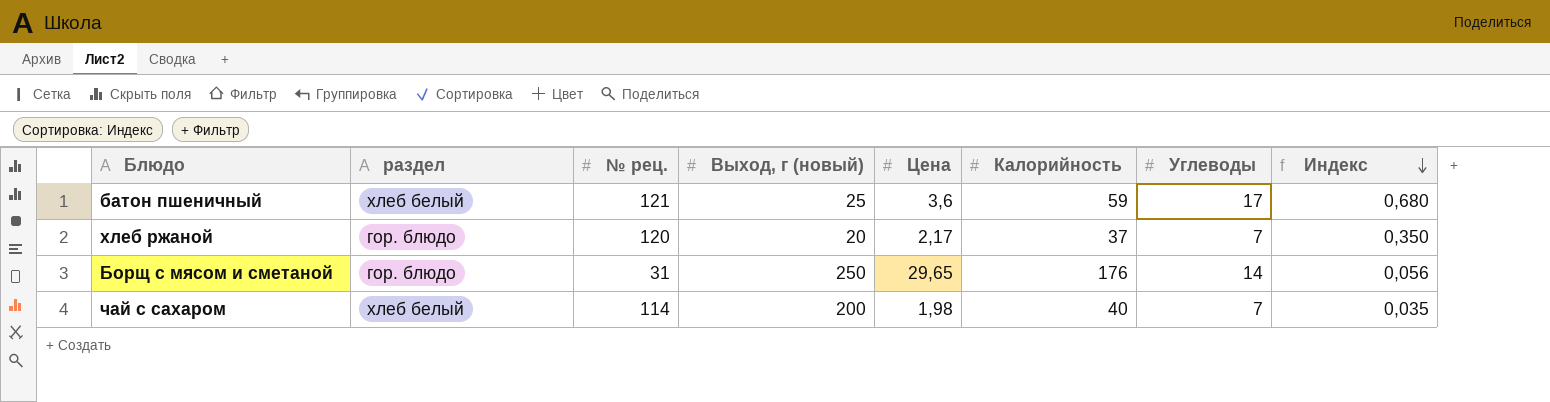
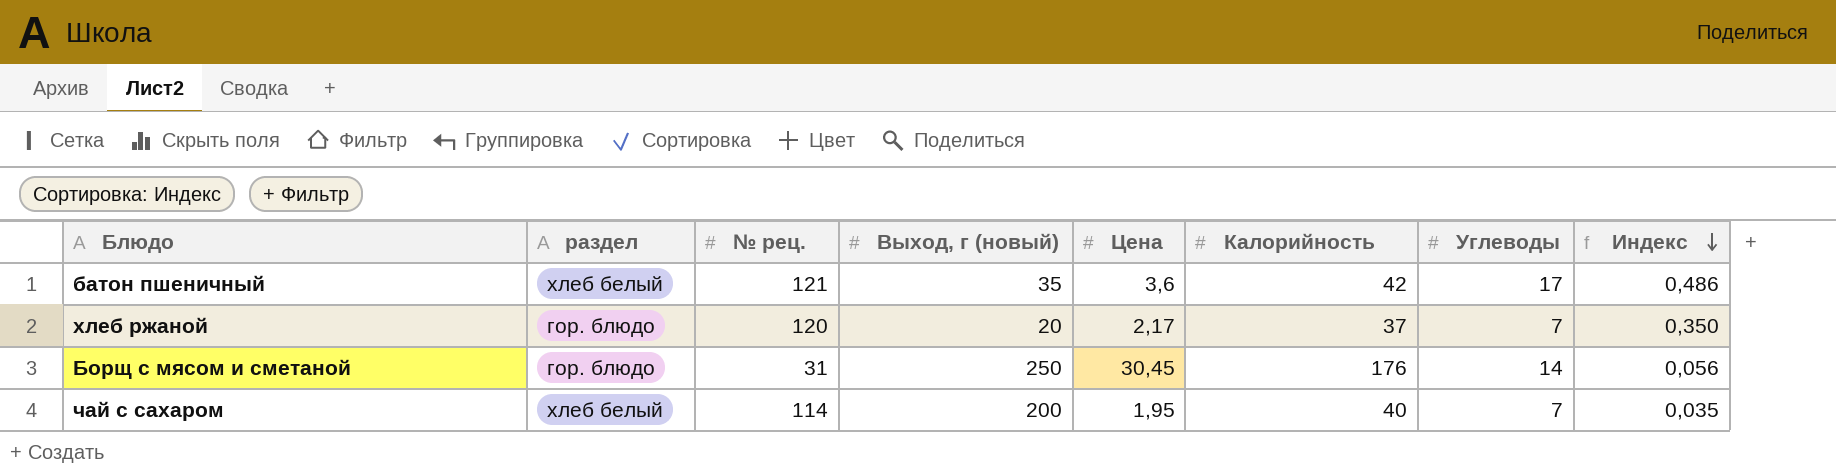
батон пшеничный | Выход, г (новый): 25 -> 35
батон пшеничный | Калорийность: 59 -> 42
батон пшеничный | Индекс: 0,680 -> 0,486
Борщ с мясом и сметаной | Цена: 29,65 -> 30,45
чай с сахаром | Цена: 1,98 -> 1,95

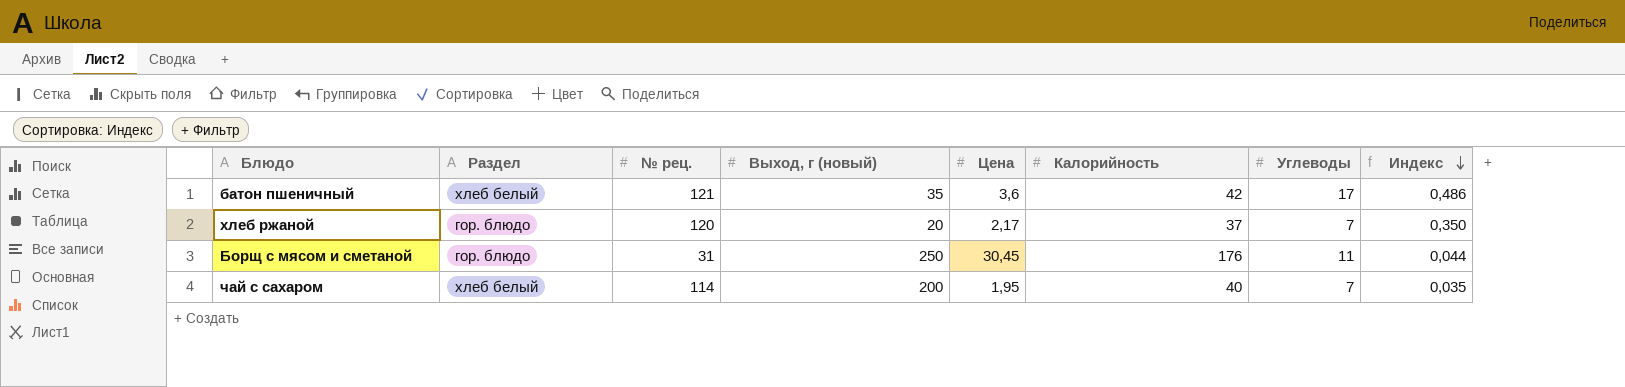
column name: раздел -> Раздел
Борщ с мясом и сметаной | Углеводы: 14 -> 11
Борщ с мясом и сметаной | Индекс: 0,056 -> 0,044

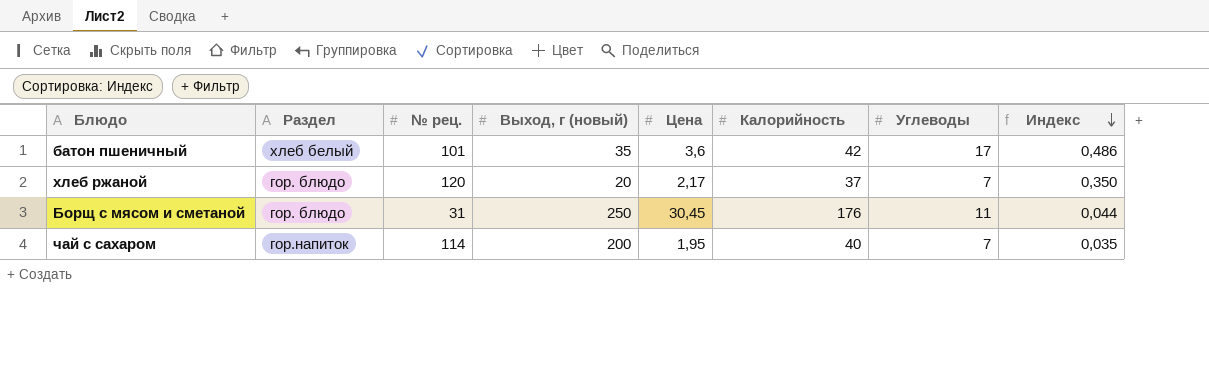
батон пшеничный | № рец.: 121 -> 101
чай с сахаром | Раздел: хлеб белый -> гор.напиток

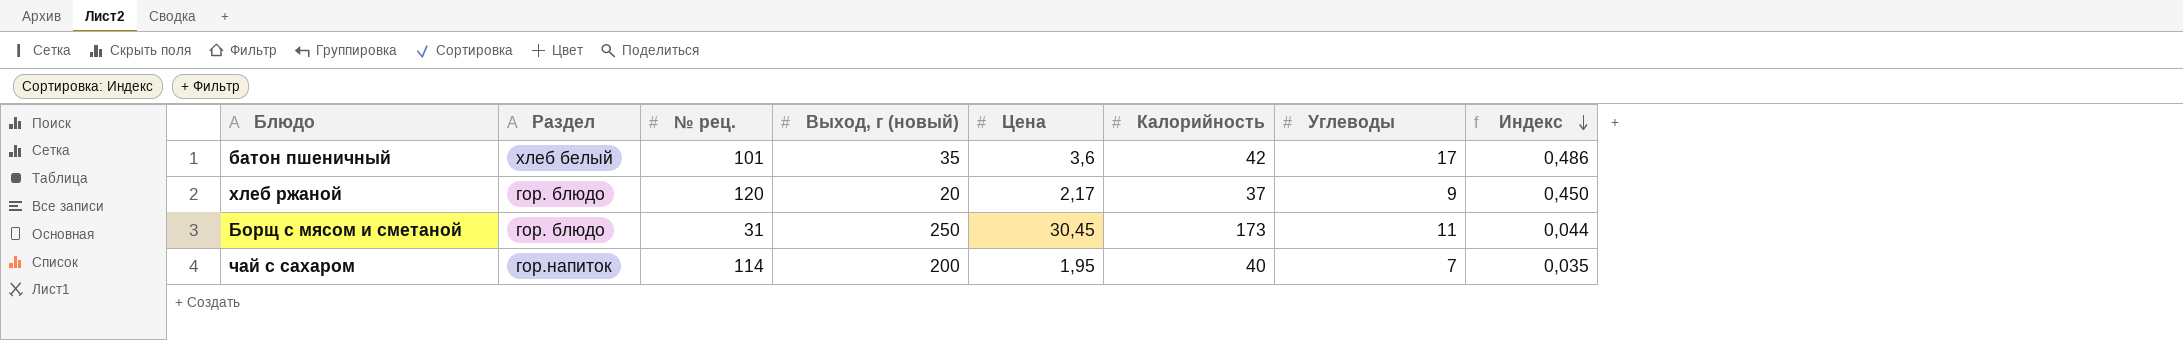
хлеб ржаной | Углеводы: 7 -> 9
хлеб ржаной | Индекс: 0,350 -> 0,450
Борщ с мясом и сметаной | Калорийность: 176 -> 173

